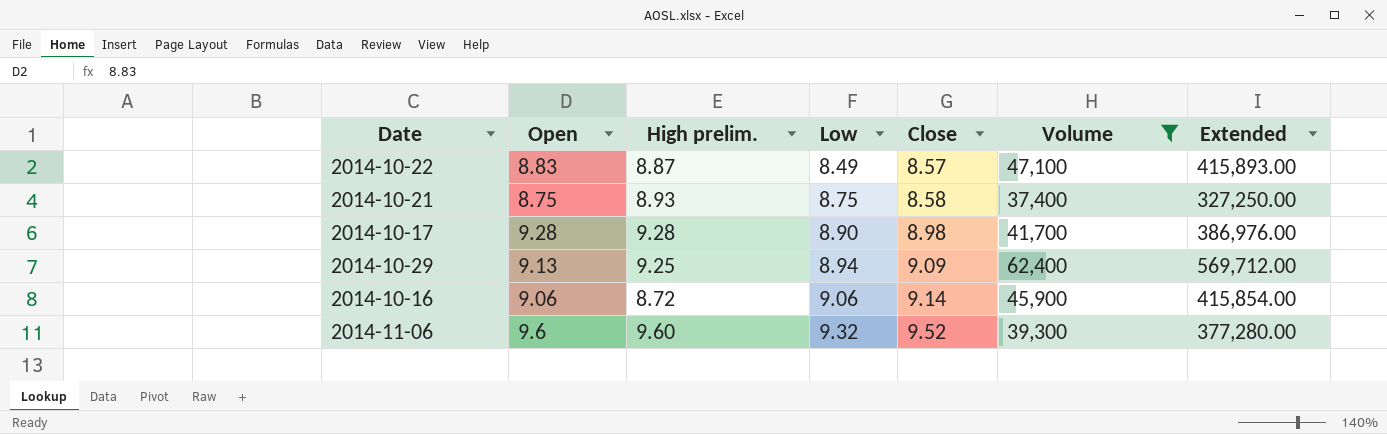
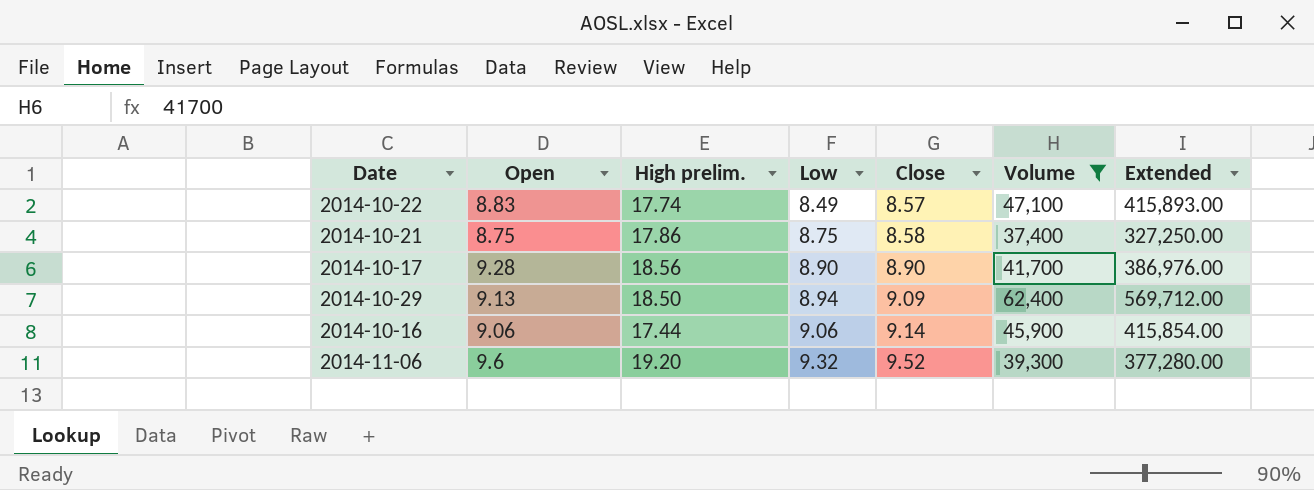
2014-10-22 | High prelim.: 8.87 -> 17.74
2014-10-21 | High prelim.: 8.93 -> 17.86
2014-10-17 | High prelim.: 9.28 -> 18.56
2014-10-17 | Close: 8.98 -> 8.90
2014-10-29 | High prelim.: 9.25 -> 18.50
2014-10-16 | High prelim.: 8.72 -> 17.44
2014-11-06 | High prelim.: 9.60 -> 19.20

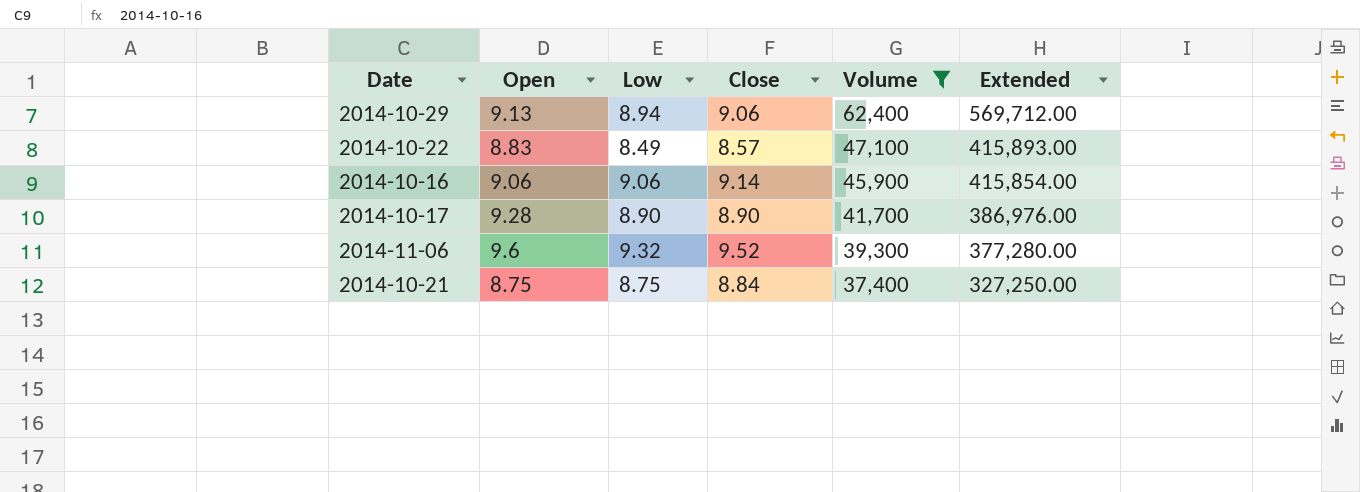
row order: Low ascending -> Volume descending
column High prelim. | position: 3 -> none
2014-10-29 | Close: 9.09 -> 9.06
2014-10-21 | Close: 8.58 -> 8.84

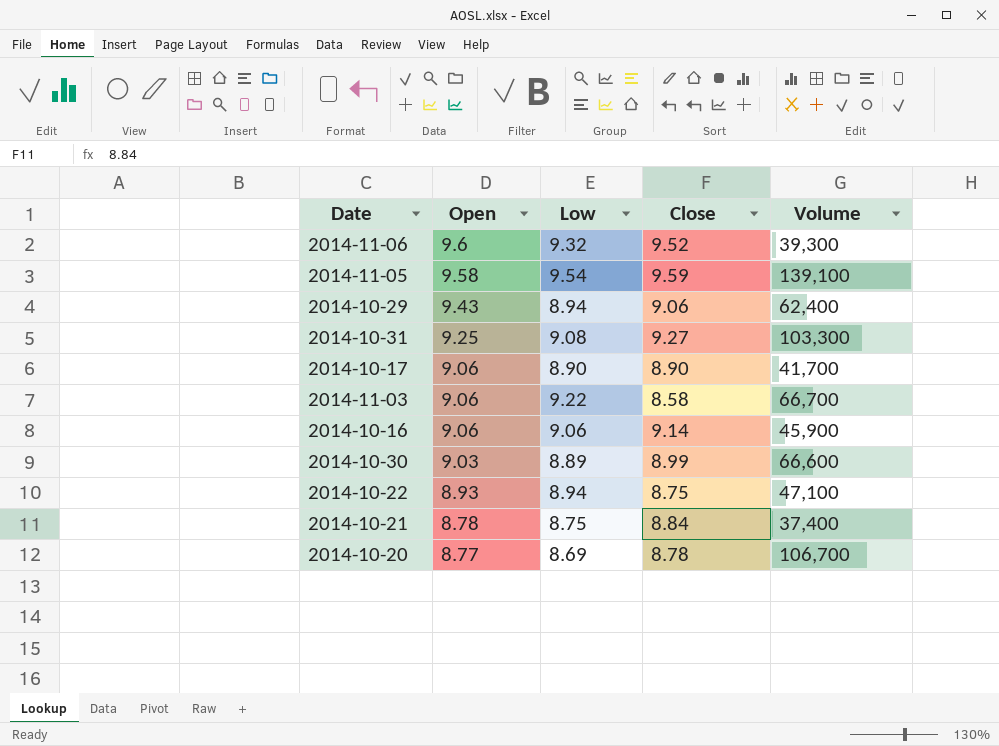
filter: Volume <= 62,400 -> none
row order: Volume descending -> Open descending
column Extended | formula: [Open] * [Volume] -> none
2014-10-29 | Open: 9.13 -> 9.43
2014-10-17 | Open: 9.28 -> 9.06
2014-10-22 | Open: 8.83 -> 8.93
2014-10-22 | Low: 8.49 -> 8.94
2014-10-22 | Close: 8.57 -> 8.75
2014-10-21 | Open: 8.75 -> 8.78

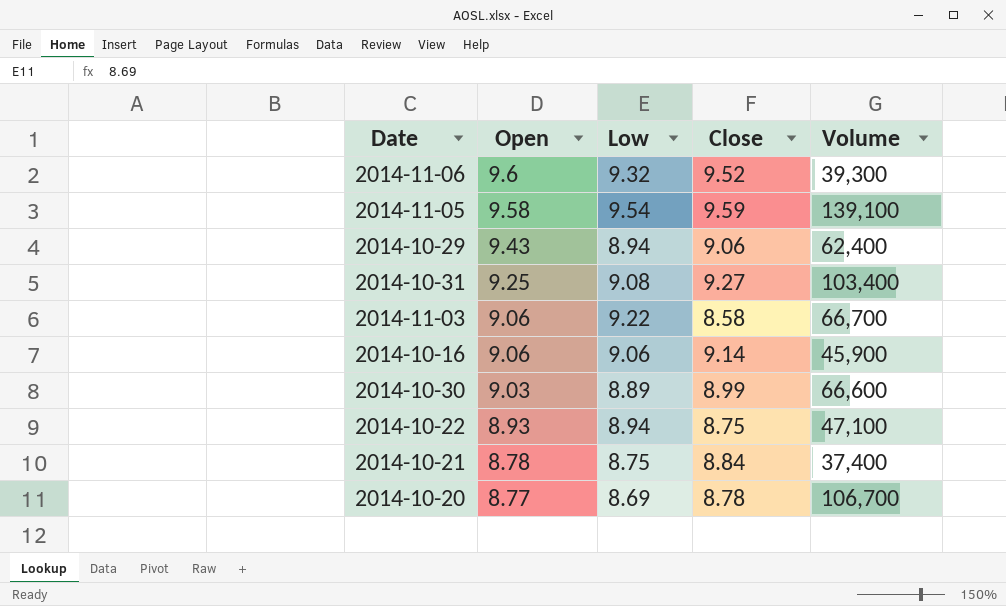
row 2014-10-17: 9.06 | 8.90 | 8.90 | 41,700 -> none
2014-10-31 | Volume: 103,300 -> 103,400

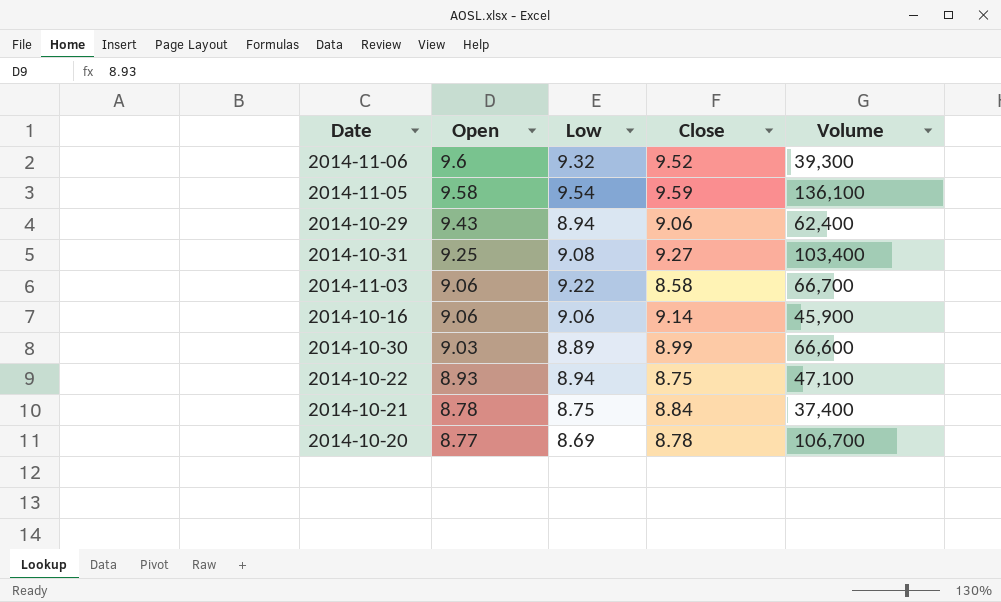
2014-11-05 | Volume: 139,100 -> 136,100

